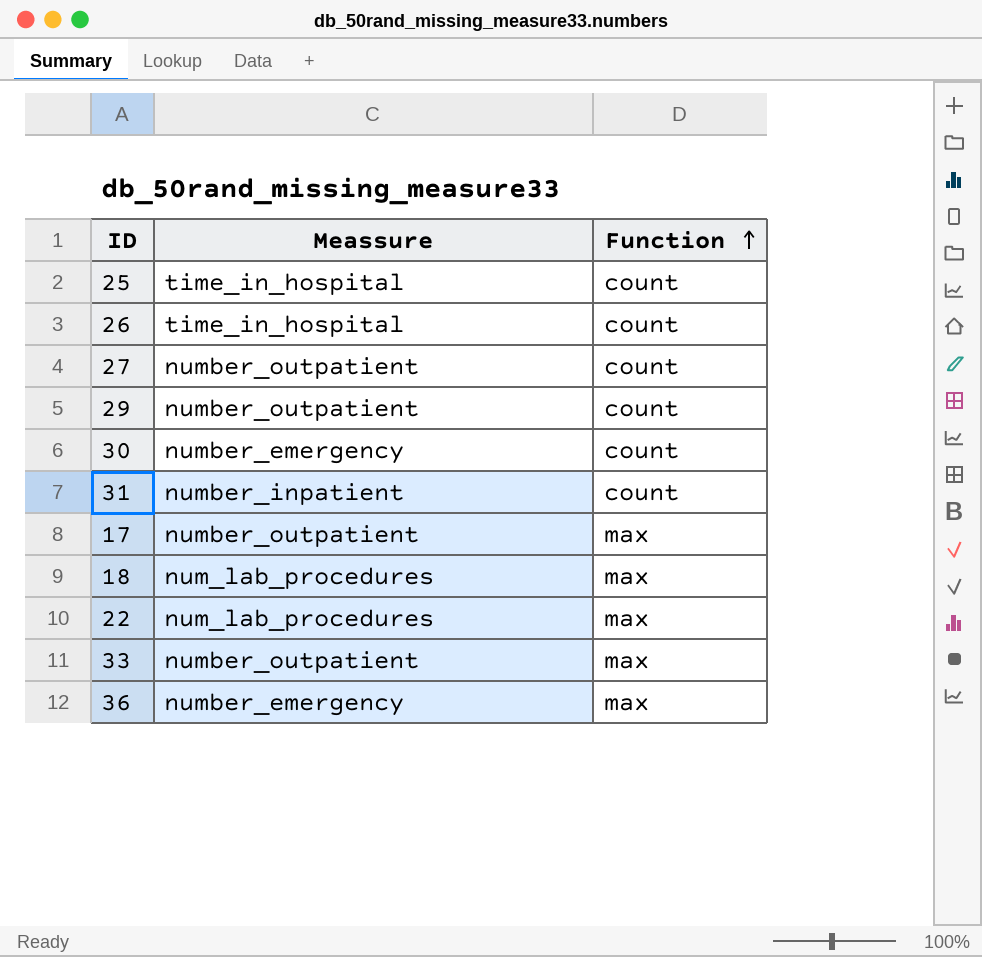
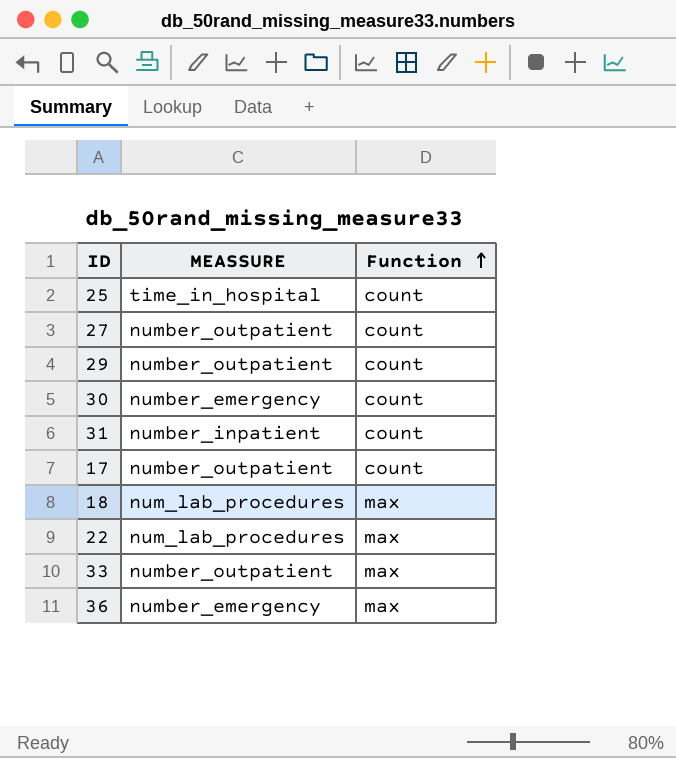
column name: Meassure -> MEASSURE
row 26: time_in_hospital | count -> none
17 | Function: max -> count

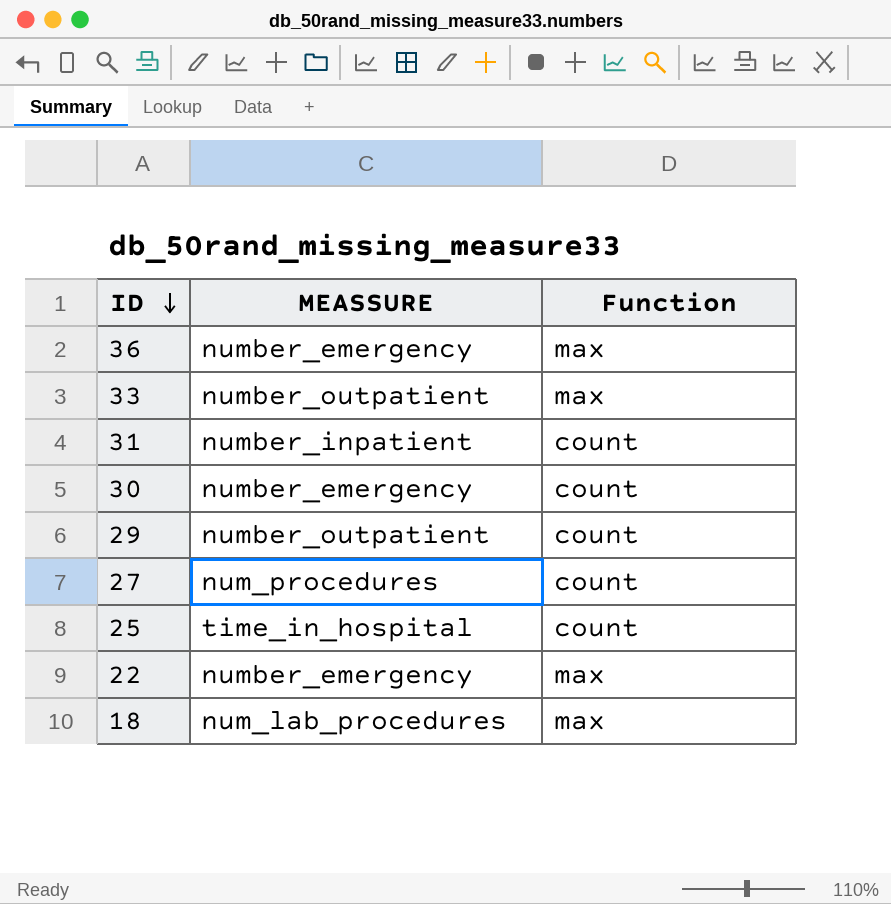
row order: Function ascending -> ID descending
row 17: number_outpatient | count -> none
27 | MEASSURE: number_outpatient -> num_procedures
22 | MEASSURE: num_lab_procedures -> number_emergency

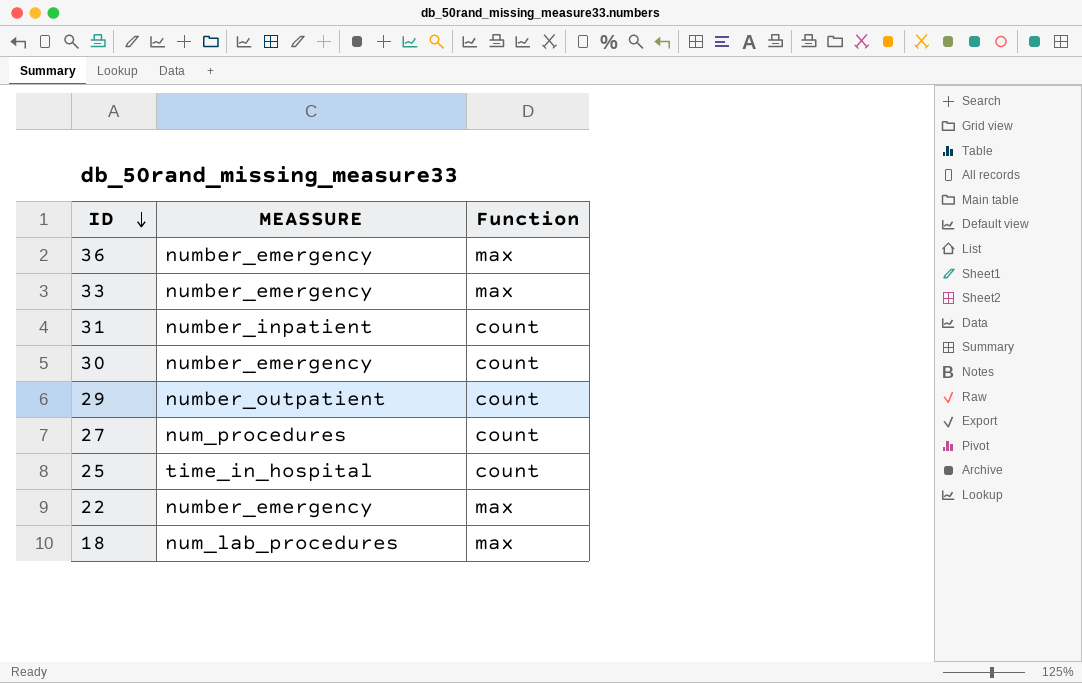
33 | MEASSURE: number_outpatient -> number_emergency

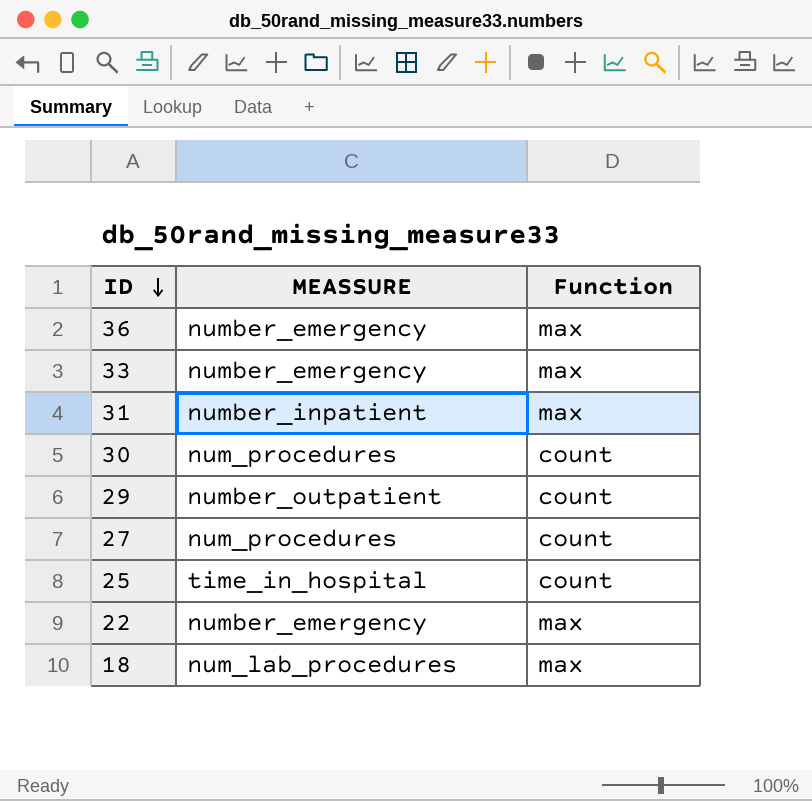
31 | Function: count -> max
30 | MEASSURE: number_emergency -> num_procedures

